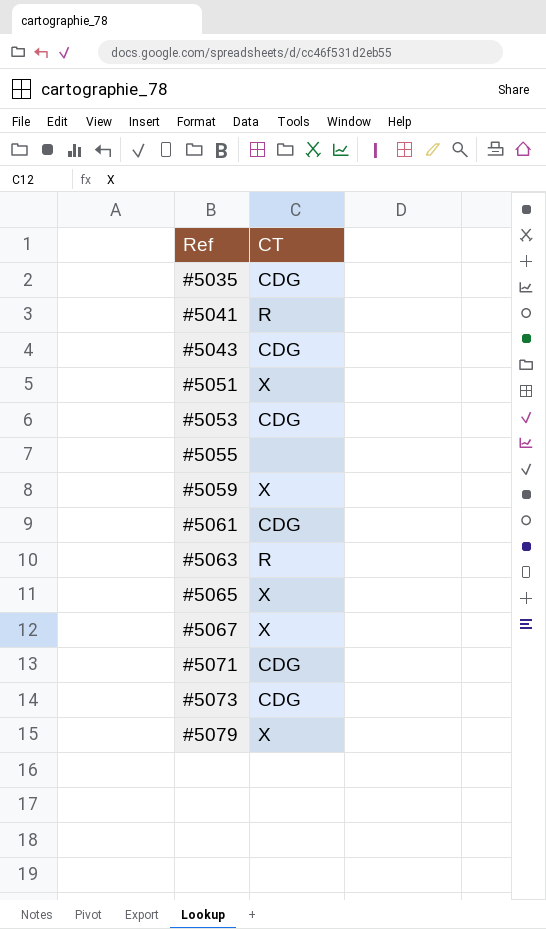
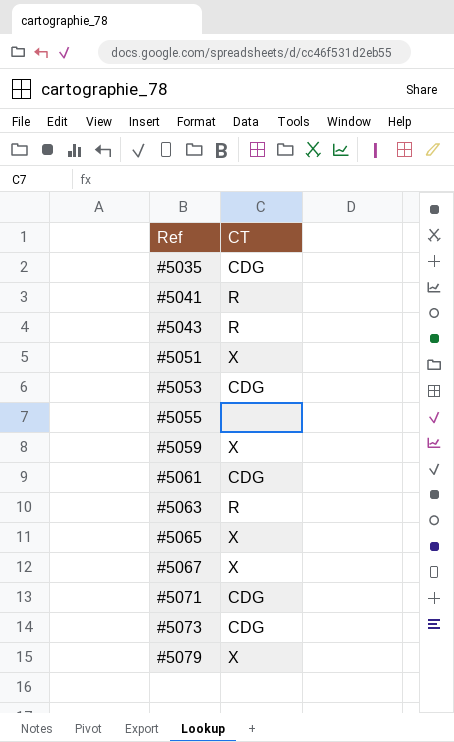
#5043 | CT: CDG -> R

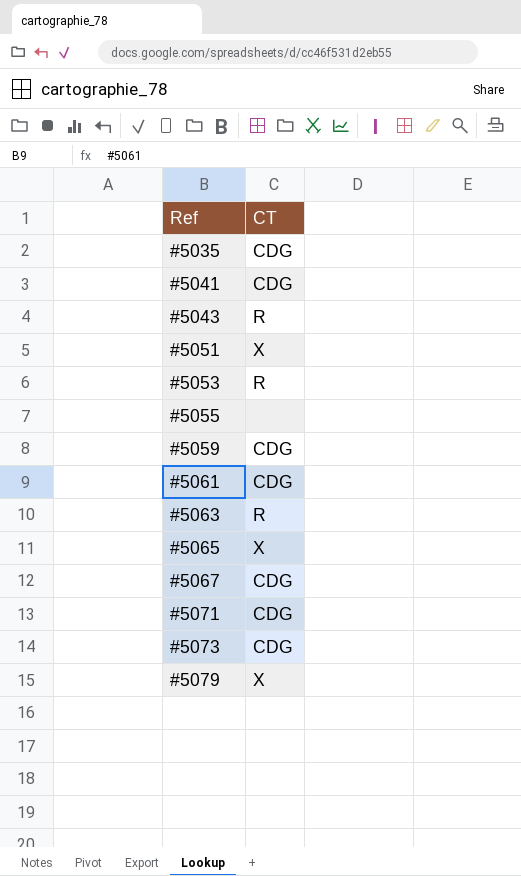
#5041 | CT: R -> CDG
#5053 | CT: CDG -> R
#5059 | CT: X -> CDG
#5067 | CT: X -> CDG

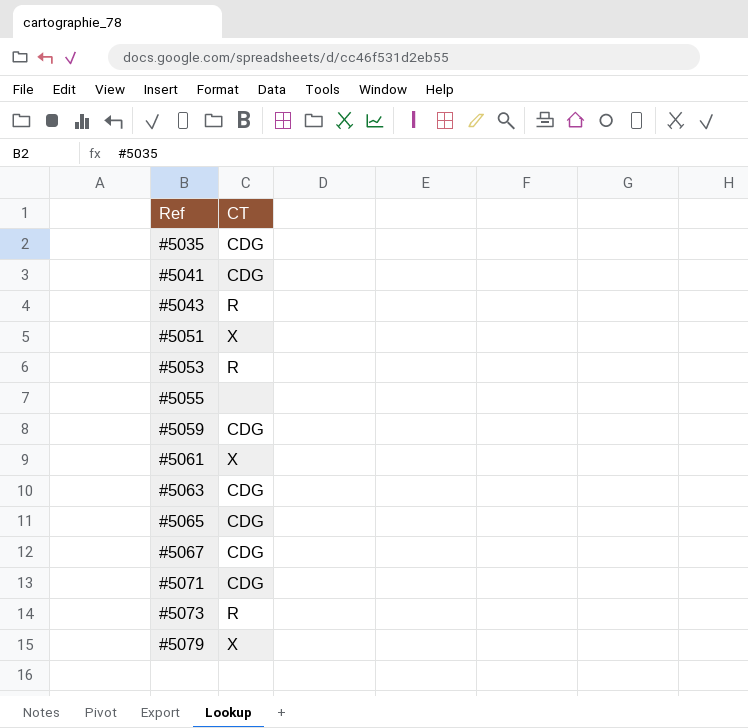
#5061 | CT: CDG -> X
#5063 | CT: R -> CDG
#5065 | CT: X -> CDG
#5073 | CT: CDG -> R

